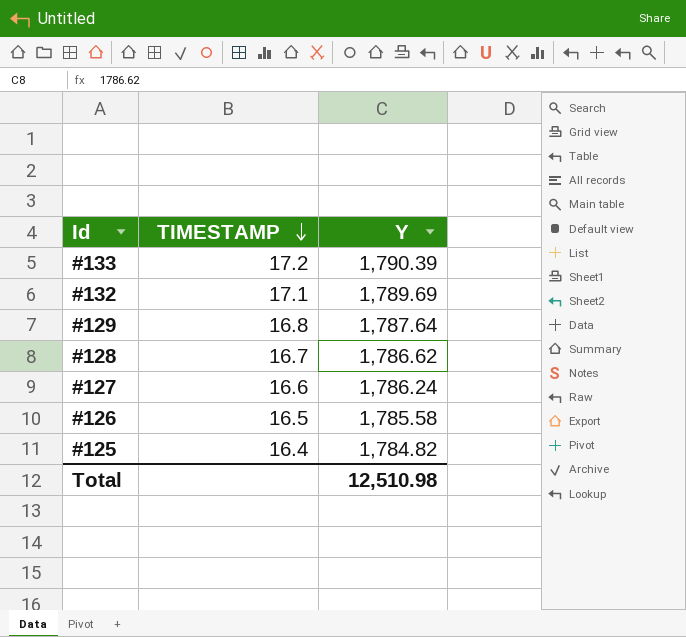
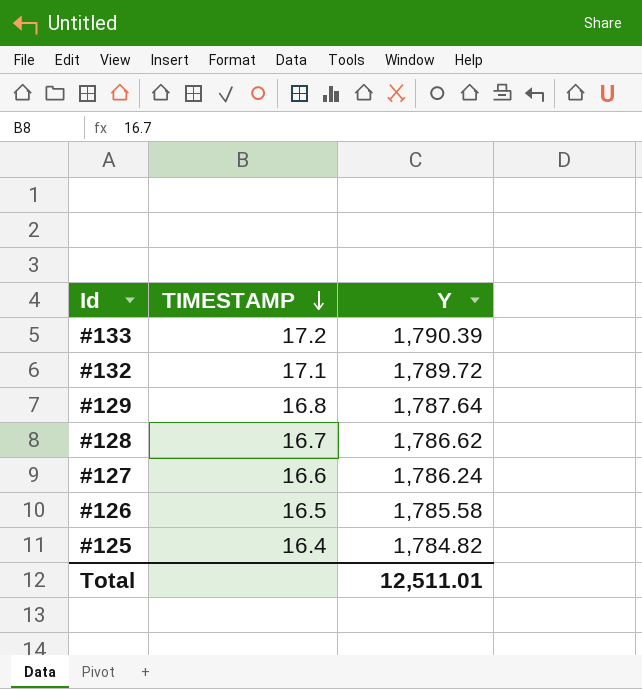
#132 | Y: 1,789.69 -> 1,789.72
Total | Y: 12,510.98 -> 12,511.01

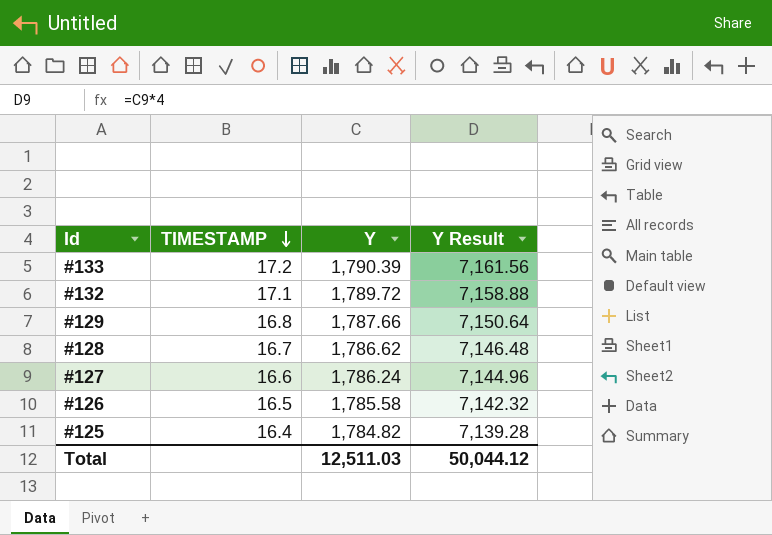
column Y Result | formula: none -> [Y] * 4
#129 | Y: 1,787.64 -> 1,787.66
Total | Y: 12,511.01 -> 12,511.03

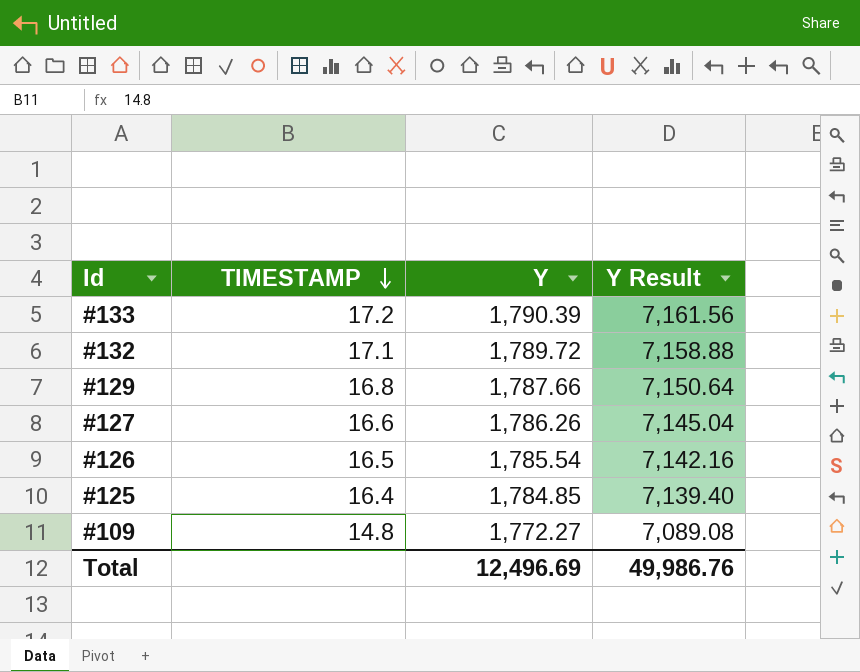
row #128: 16.7 | 1,786.62 | 7,146.48 -> none
#127 | Y: 1,786.24 -> 1,786.26
#127 | Y Result: 7,144.96 -> 7,145.04
#126 | Y: 1,785.58 -> 1,785.54
#126 | Y Result: 7,142.32 -> 7,142.16
#125 | Y: 1,784.82 -> 1,784.85
#125 | Y Result: 7,139.28 -> 7,139.40
row #109: none -> 14.8 | 1,772.27 | 7,089.08
Total | Y: 12,511.03 -> 12,496.69
Total | Y Result: 50,044.12 -> 49,986.76

